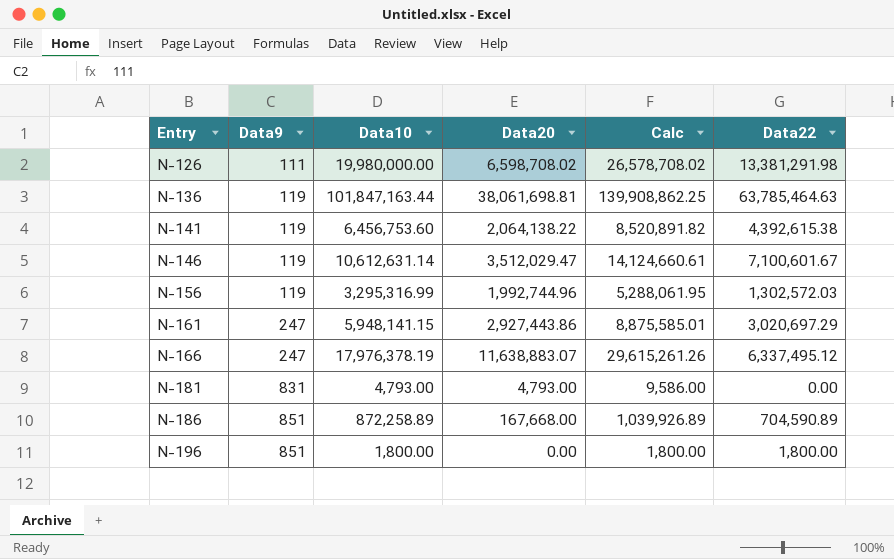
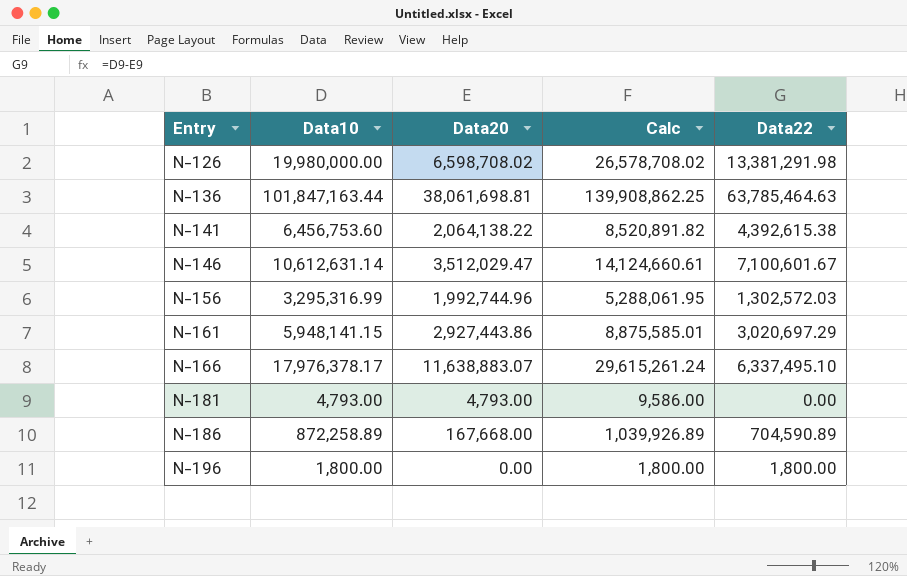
column Data9 | position: 2 -> none
N-166 | Data10: 17,976,378.19 -> 17,976,378.17
N-166 | Calc: 29,615,261.26 -> 29,615,261.24
N-166 | Data22: 6,337,495.12 -> 6,337,495.10

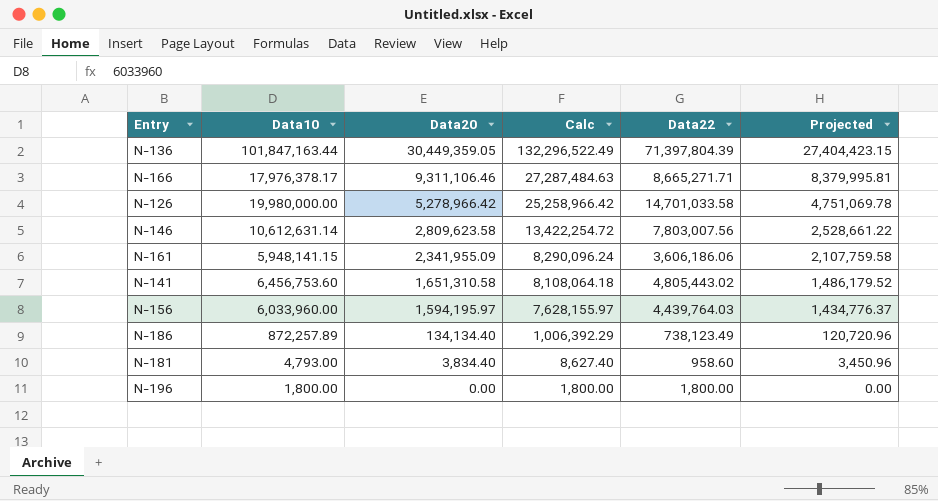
row order: Entry ascending -> Data20 descending
column Projected | formula: none -> [Data20] * 0.9
N-136 | Data20: 38,061,698.81 -> 30,449,359.05
N-136 | Calc: 139,908,862.25 -> 132,296,522.49
N-136 | Data22: 63,785,464.63 -> 71,397,804.39
N-166 | Data20: 11,638,883.07 -> 9,311,106.46
N-166 | Calc: 29,615,261.24 -> 27,287,484.63
N-166 | Data22: 6,337,495.10 -> 8,665,271.71
N-126 | Data20: 6,598,708.02 -> 5,278,966.42
N-126 | Calc: 26,578,708.02 -> 25,258,966.42
N-126 | Data22: 13,381,291.98 -> 14,701,033.58
N-146 | Data20: 3,512,029.47 -> 2,809,623.58
N-146 | Calc: 14,124,660.61 -> 13,422,254.72
N-146 | Data22: 7,100,601.67 -> 7,803,007.56
N-161 | Data20: 2,927,443.86 -> 2,341,955.09
N-161 | Calc: 8,875,585.01 -> 8,290,096.24
N-161 | Data22: 3,020,697.29 -> 3,606,186.06
N-141 | Data20: 2,064,138.22 -> 1,651,310.58
N-141 | Calc: 8,520,891.82 -> 8,108,064.18
N-141 | Data22: 4,392,615.38 -> 4,805,443.02
N-156 | Data10: 3,295,316.99 -> 6,033,960.00
N-156 | Data20: 1,992,744.96 -> 1,594,195.97
N-156 | Calc: 5,288,061.95 -> 7,628,155.97
N-156 | Data22: 1,302,572.03 -> 4,439,764.03
N-186 | Data10: 872,258.89 -> 872,257.89
N-186 | Data20: 167,668.00 -> 134,134.40
N-186 | Calc: 1,039,926.89 -> 1,006,392.29
N-186 | Data22: 704,590.89 -> 738,123.49
N-181 | Data20: 4,793.00 -> 3,834.40
N-181 | Calc: 9,586.00 -> 8,627.40
N-181 | Data22: 0.00 -> 958.60

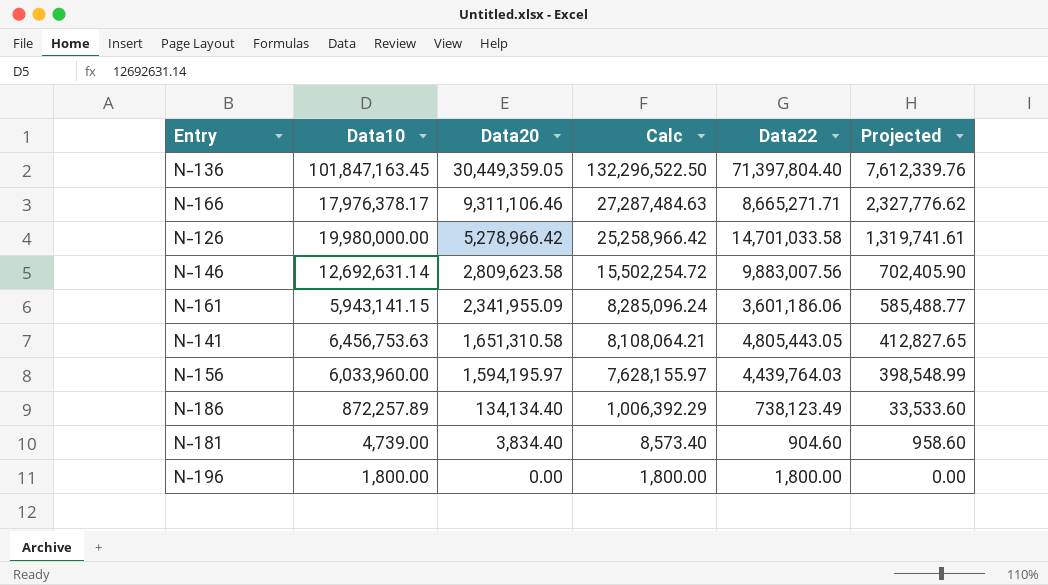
column Projected | formula: [Data20] * 0.9 -> [Data20] * 0.25
N-136 | Data10: 101,847,163.44 -> 101,847,163.45
N-136 | Calc: 132,296,522.49 -> 132,296,522.50
N-136 | Data22: 71,397,804.39 -> 71,397,804.40
N-146 | Data10: 10,612,631.14 -> 12,692,631.14
N-146 | Calc: 13,422,254.72 -> 15,502,254.72
N-146 | Data22: 7,803,007.56 -> 9,883,007.56
N-161 | Data10: 5,948,141.15 -> 5,943,141.15
N-161 | Calc: 8,290,096.24 -> 8,285,096.24
N-161 | Data22: 3,606,186.06 -> 3,601,186.06
N-141 | Data10: 6,456,753.60 -> 6,456,753.63
N-141 | Calc: 8,108,064.18 -> 8,108,064.21
N-141 | Data22: 4,805,443.02 -> 4,805,443.05
N-181 | Data10: 4,793.00 -> 4,739.00
N-181 | Calc: 8,627.40 -> 8,573.40
N-181 | Data22: 958.60 -> 904.60

